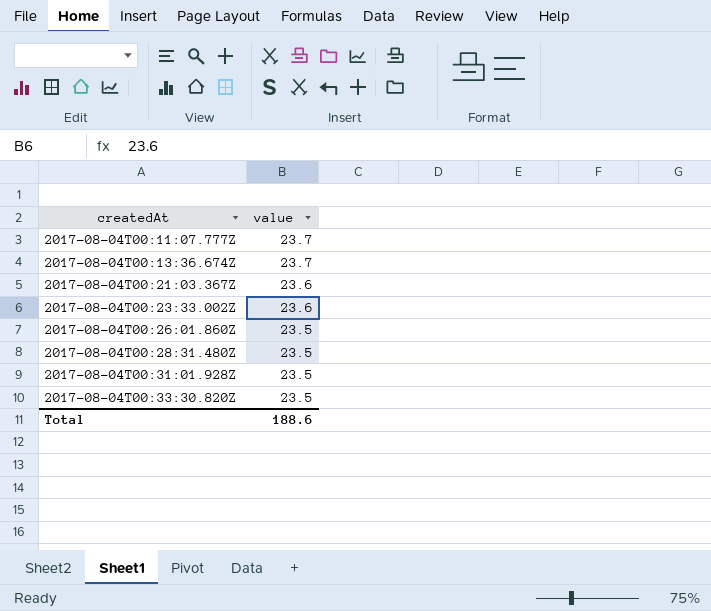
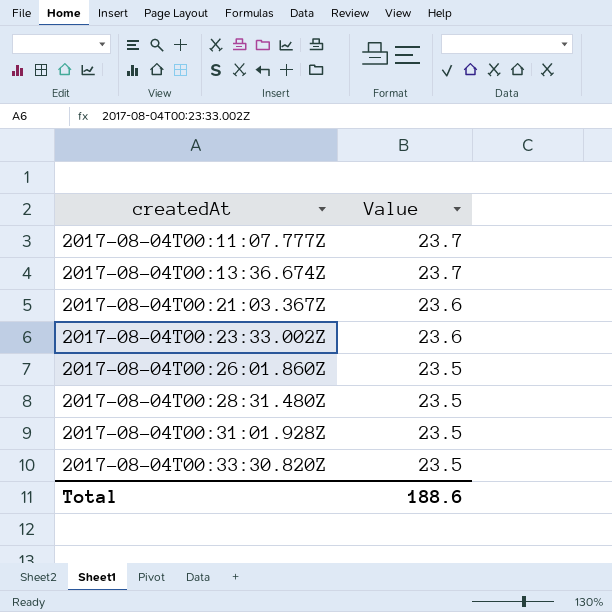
column name: value -> Value

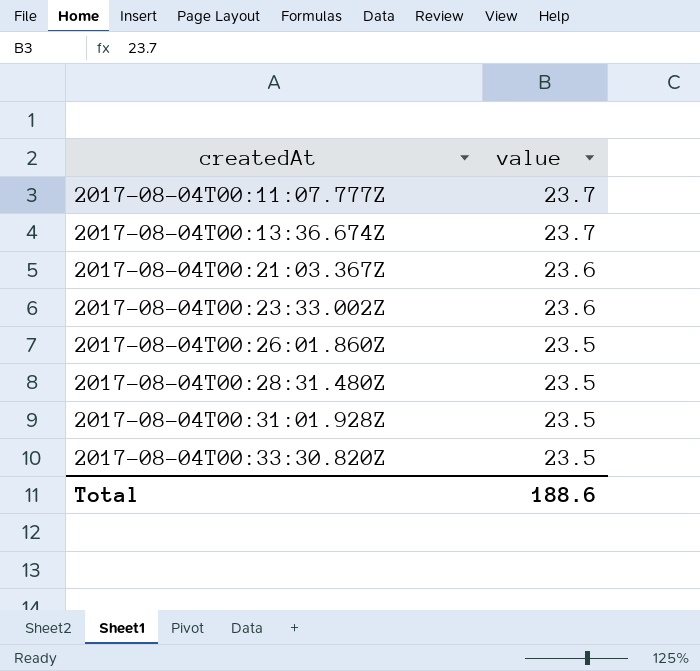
column name: Value -> value

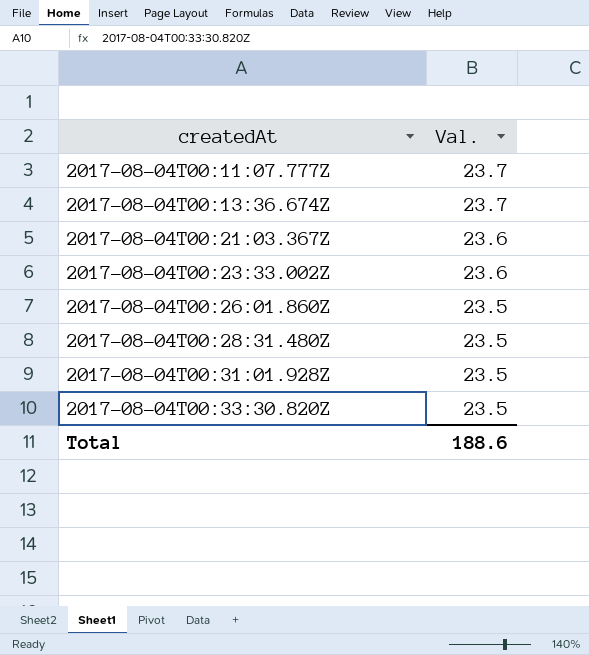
column name: value -> Val.

